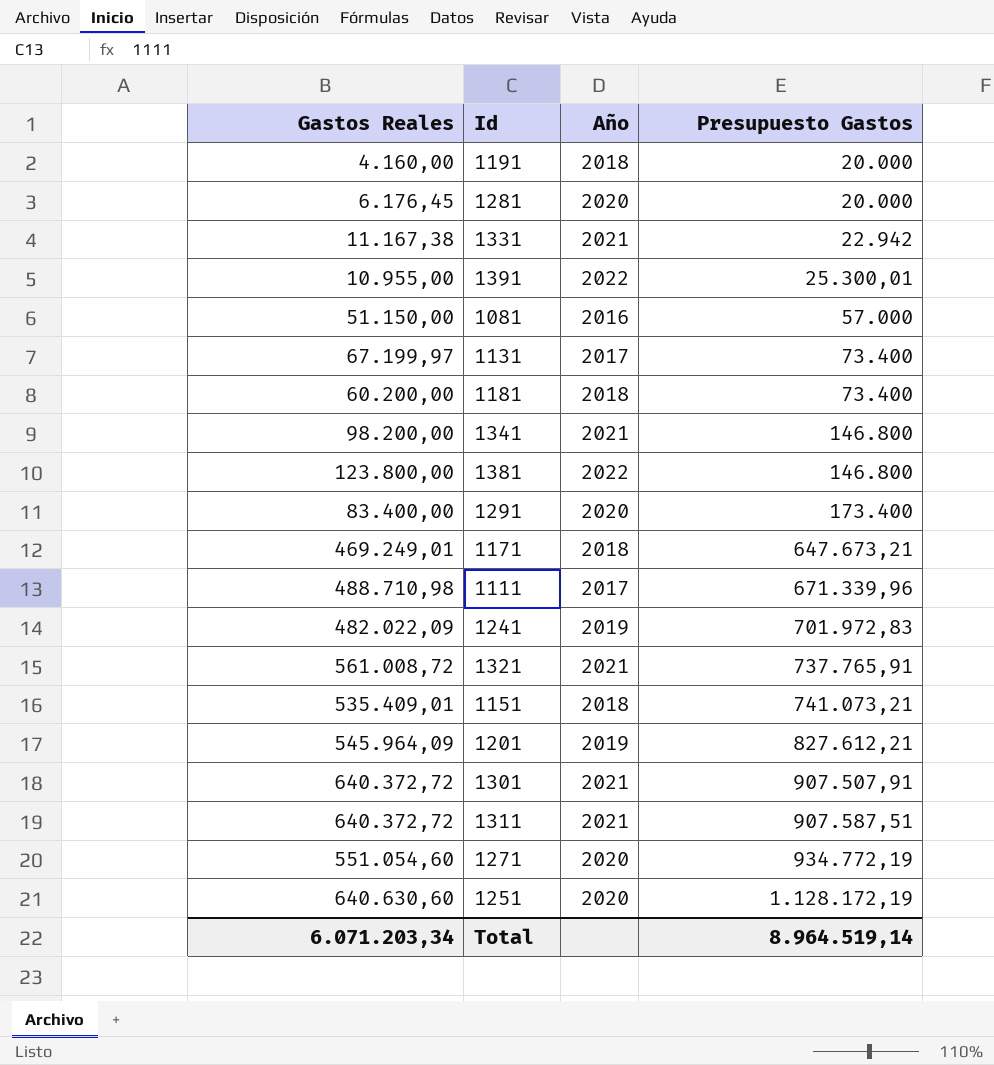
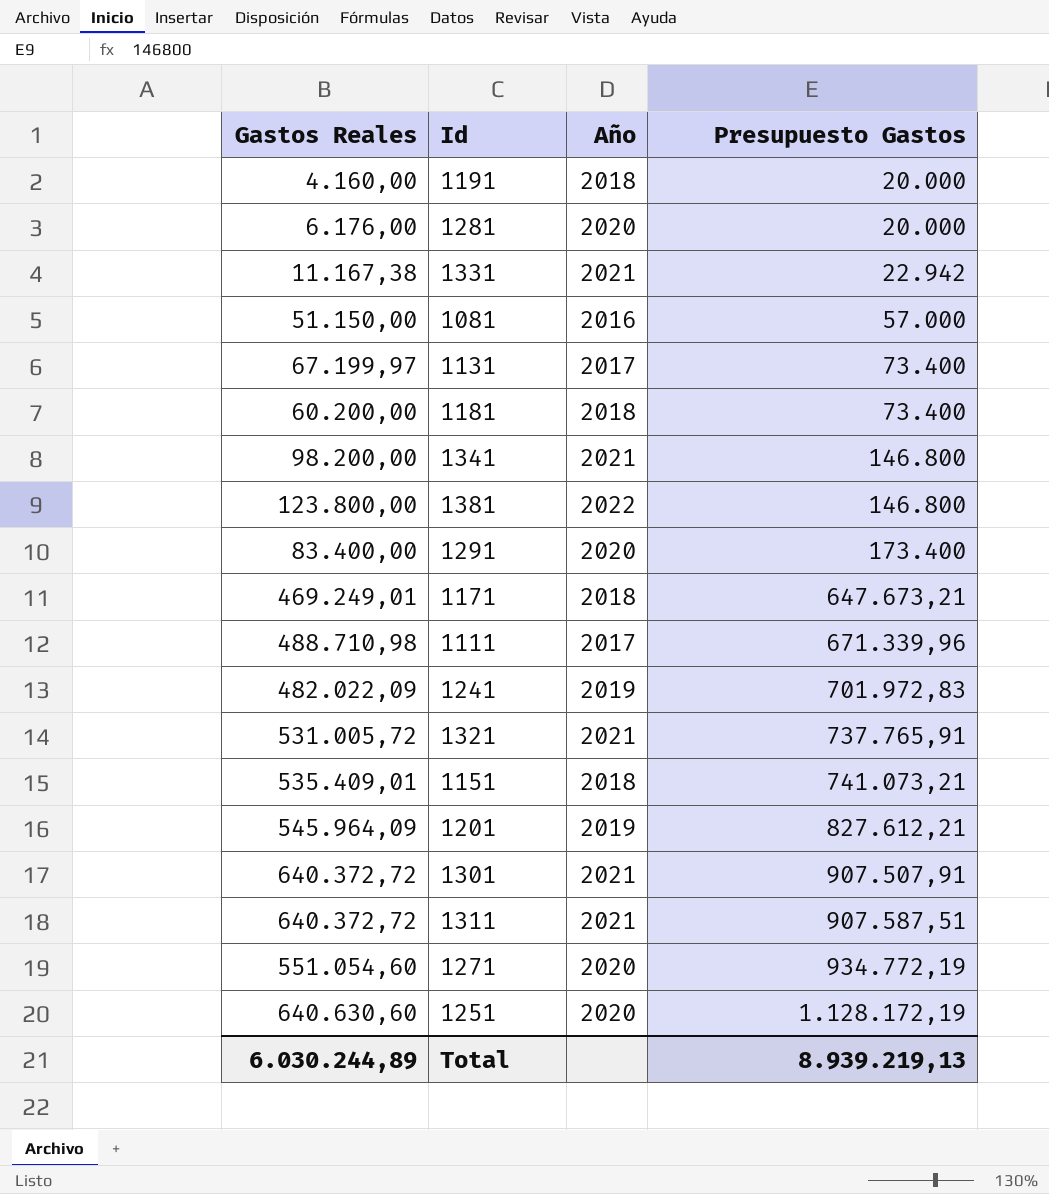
row 1391: 10.955,00 | 2022 | 25.300,01 -> none
1281 | Gastos Reales: 6.176,45 -> 6.176,00
1321 | Gastos Reales: 561.008,72 -> 531.005,72
Total | Gastos Reales: 6.071.203,34 -> 6.030.244,89
Total | Presupuesto Gastos: 8.964.519,14 -> 8.939.219,13

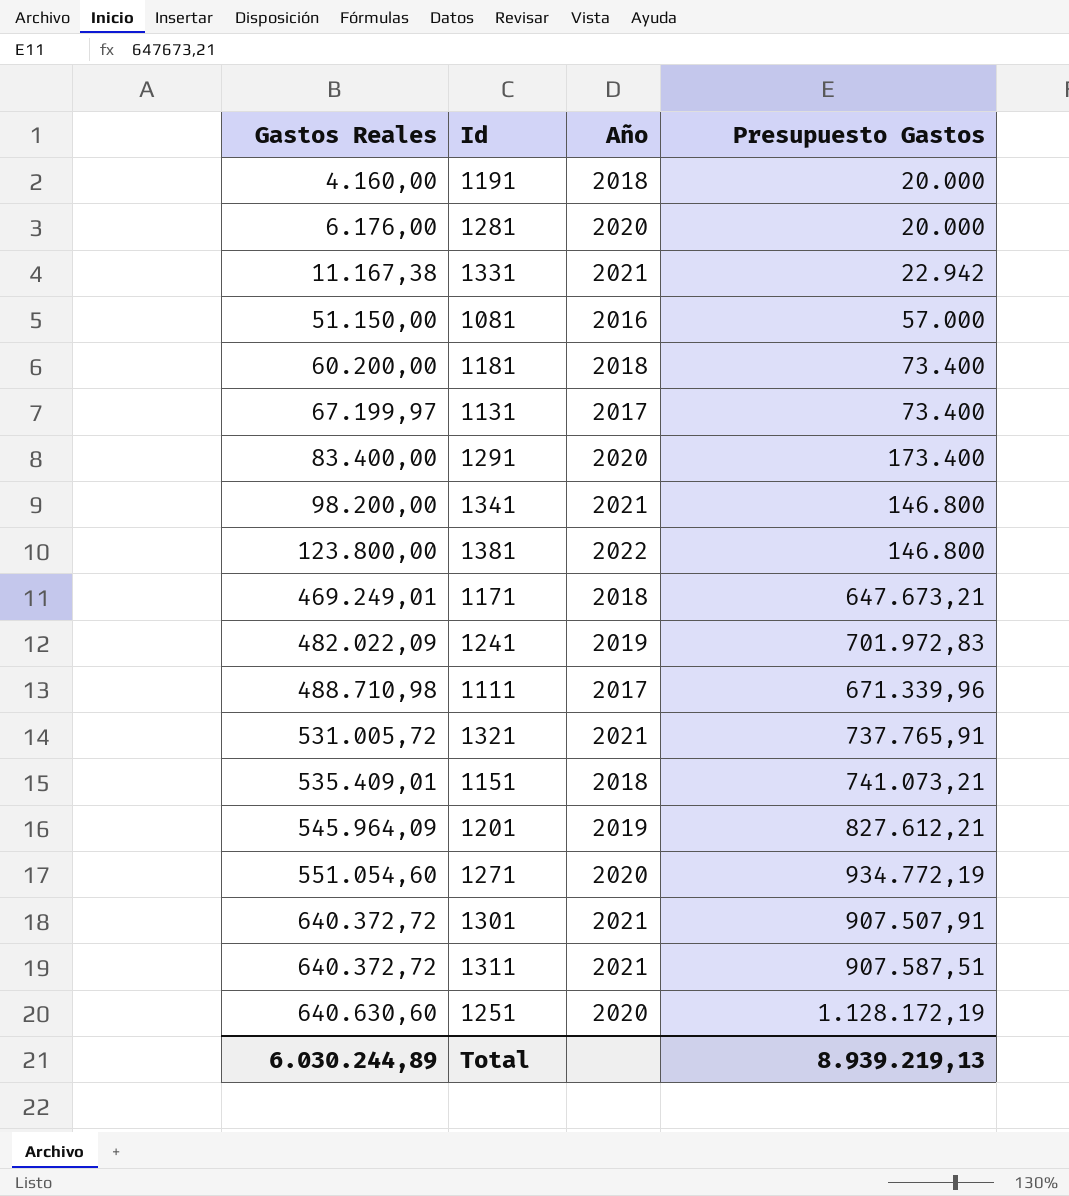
row order: Presupuesto Gastos ascending -> Gastos Reales ascending

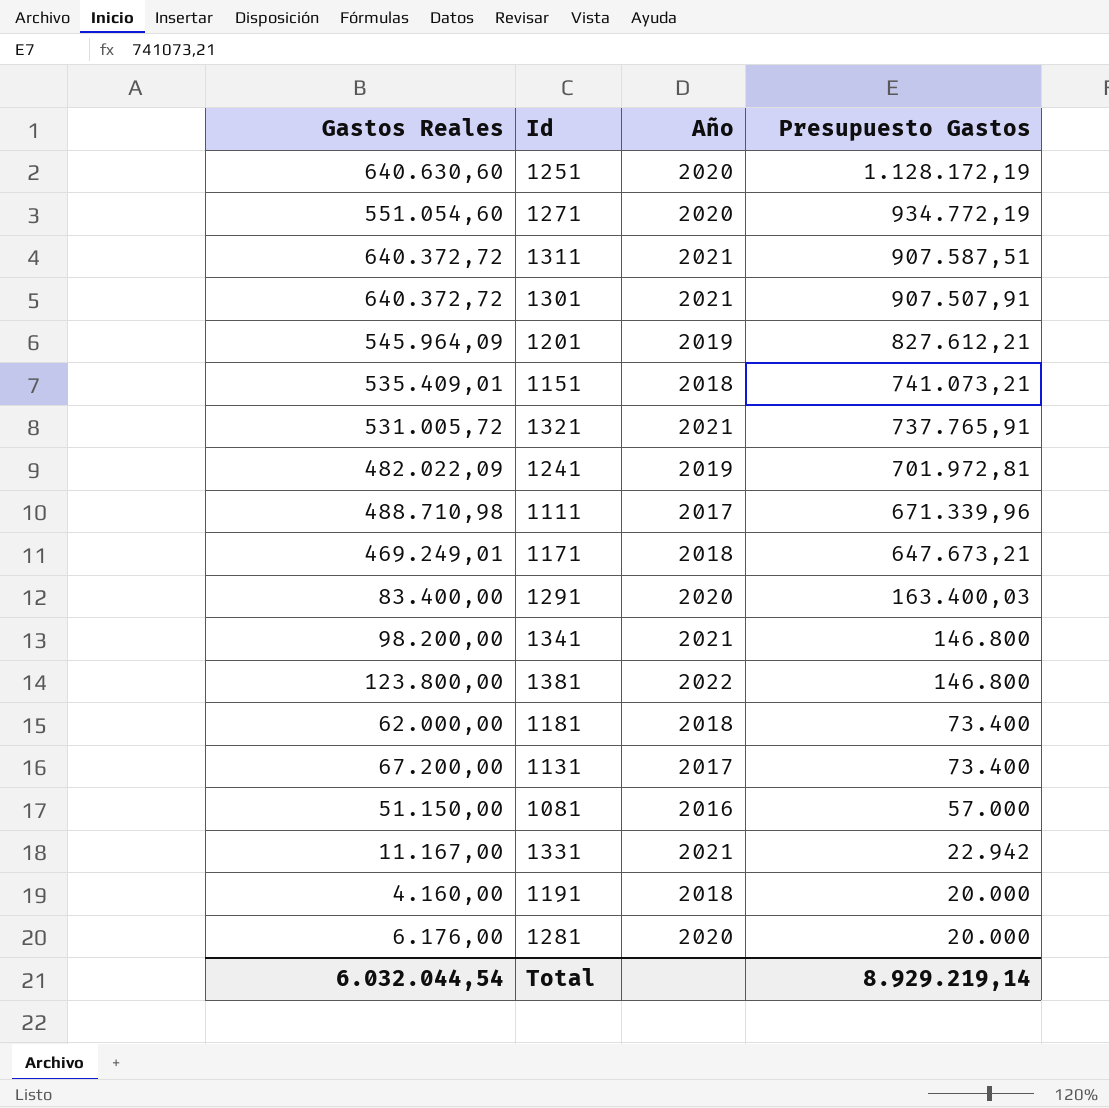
row order: Gastos Reales ascending -> Presupuesto Gastos descending
1241 | Presupuesto Gastos: 701.972,83 -> 701.972,81
1291 | Presupuesto Gastos: 173.400 -> 163.400,03
1181 | Gastos Reales: 60.200,00 -> 62.000,00
1131 | Gastos Reales: 67.199,97 -> 67.200,00
1331 | Gastos Reales: 11.167,38 -> 11.167,00
Total | Gastos Reales: 6.030.244,89 -> 6.032.044,54
Total | Presupuesto Gastos: 8.939.219,13 -> 8.929.219,14

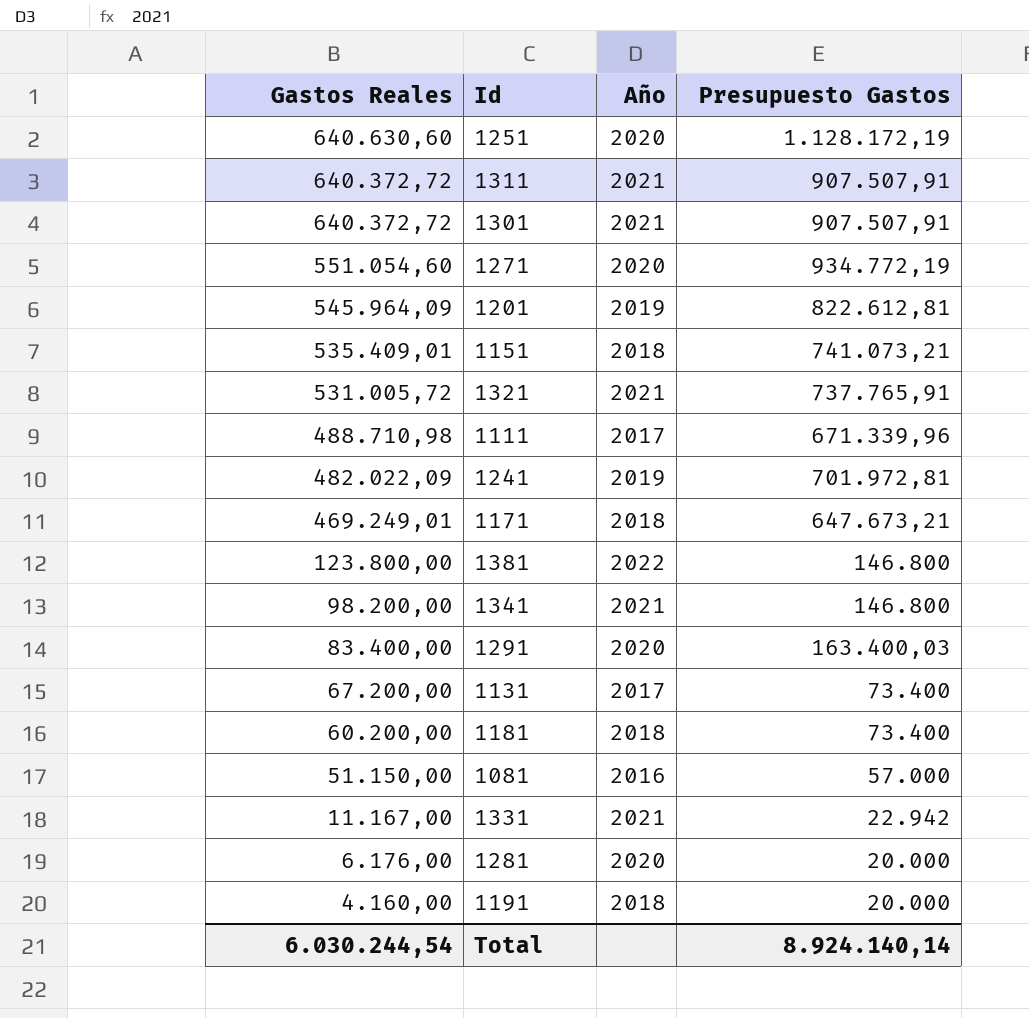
row order: Presupuesto Gastos descending -> Gastos Reales descending
1311 | Presupuesto Gastos: 907.587,51 -> 907.507,91
1201 | Presupuesto Gastos: 827.612,21 -> 822.612,81
1181 | Gastos Reales: 62.000,00 -> 60.200,00
Total | Gastos Reales: 6.032.044,54 -> 6.030.244,54
Total | Presupuesto Gastos: 8.929.219,14 -> 8.924.140,14

